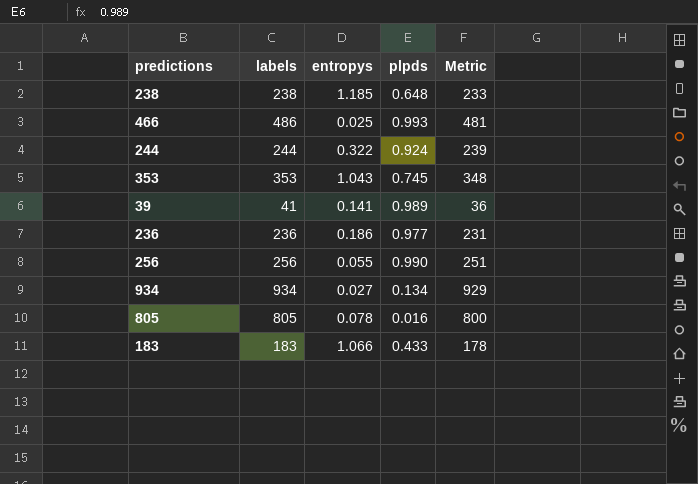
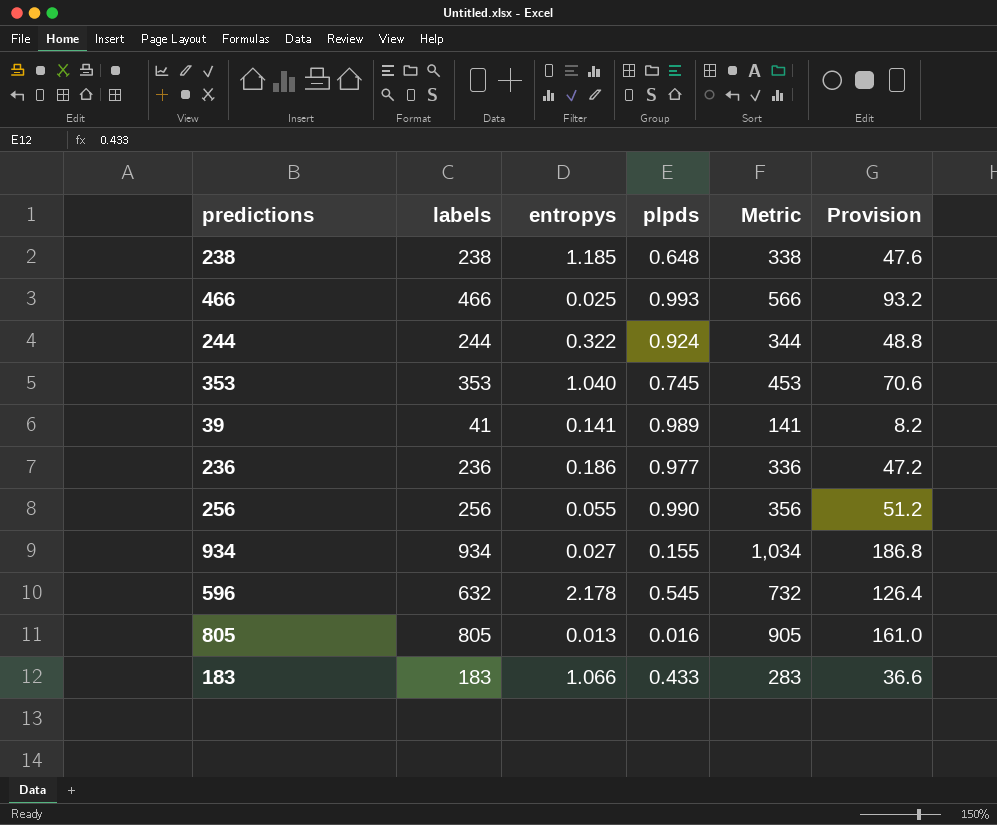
column Metric | formula: [labels] - 5 -> [labels] + 100
column Provision | formula: none -> [labels] * 0.2
466 | labels: 486 -> 466
353 | entropys: 1.043 -> 1.040
934 | plpds: 0.134 -> 0.155
row 596: none -> 632 | 2.178 | 0.545 | 732 | 126.4
805 | entropys: 0.078 -> 0.013

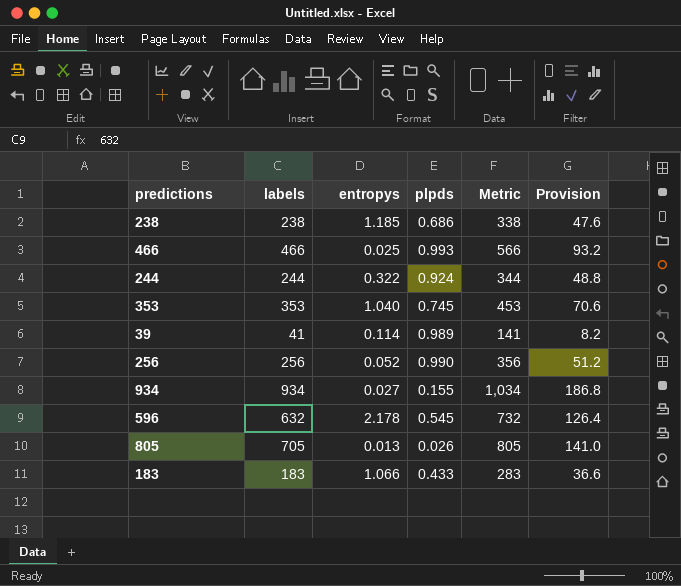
row 236: 236 | 0.186 | 0.977 | 336 | 47.2 -> none
238 | plpds: 0.648 -> 0.686
39 | entropys: 0.141 -> 0.114
256 | entropys: 0.055 -> 0.052
805 | labels: 805 -> 705
805 | plpds: 0.016 -> 0.026
805 | Metric: 905 -> 805
805 | Provision: 161.0 -> 141.0

